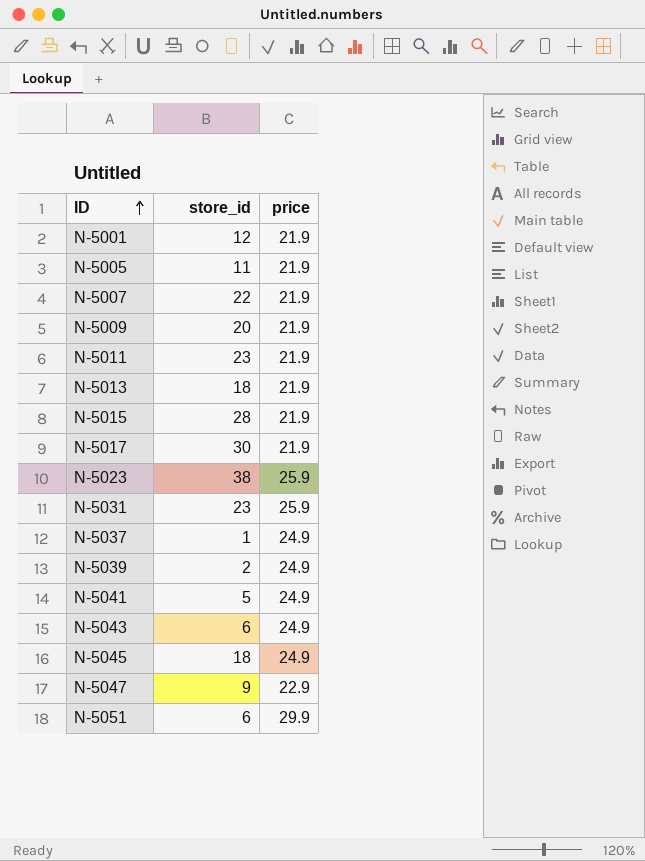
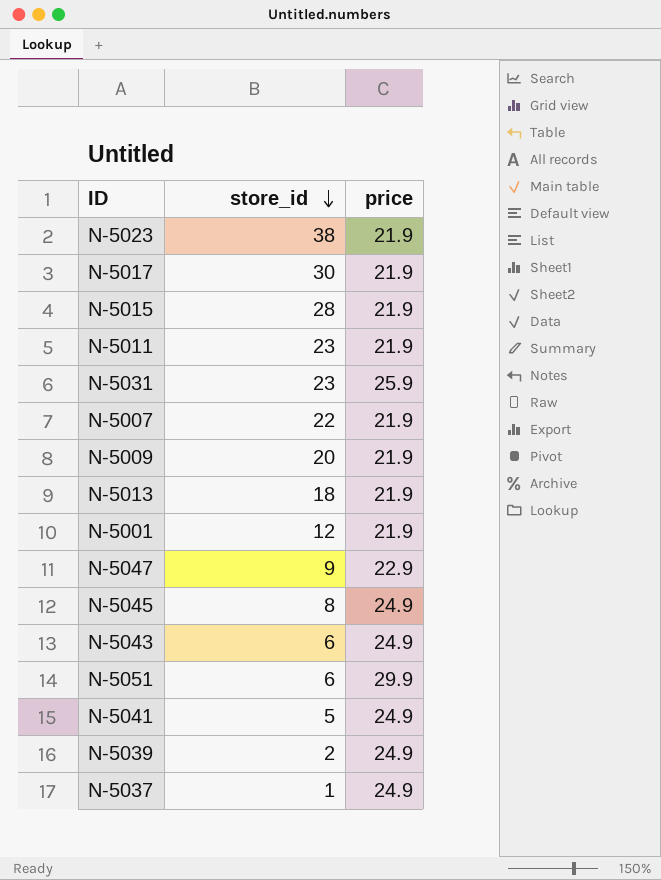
row order: ID ascending -> store_id descending
row N-5005: 11 | 21.9 -> none
N-5023 | price: 25.9 -> 21.9
N-5045 | store_id: 18 -> 8

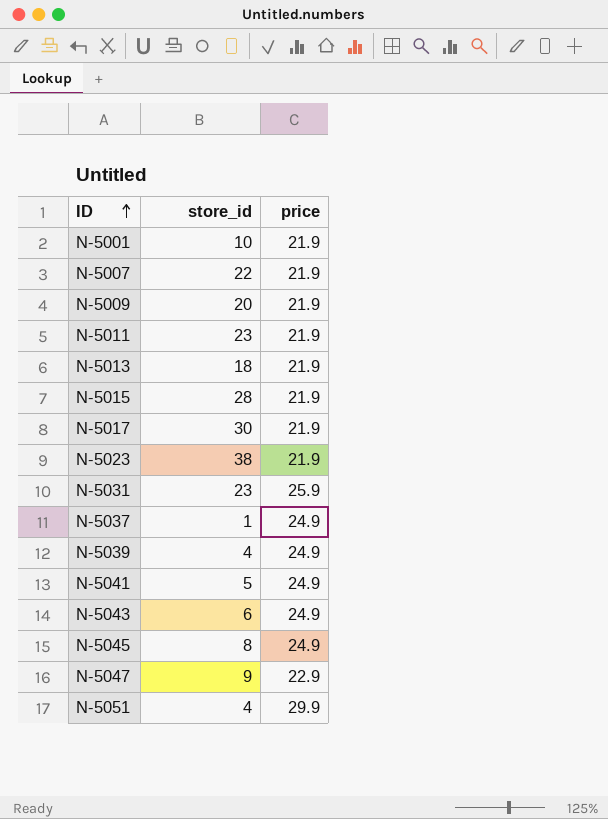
row order: store_id descending -> ID ascending
N-5001 | store_id: 12 -> 10
N-5039 | store_id: 2 -> 4
N-5051 | store_id: 6 -> 4

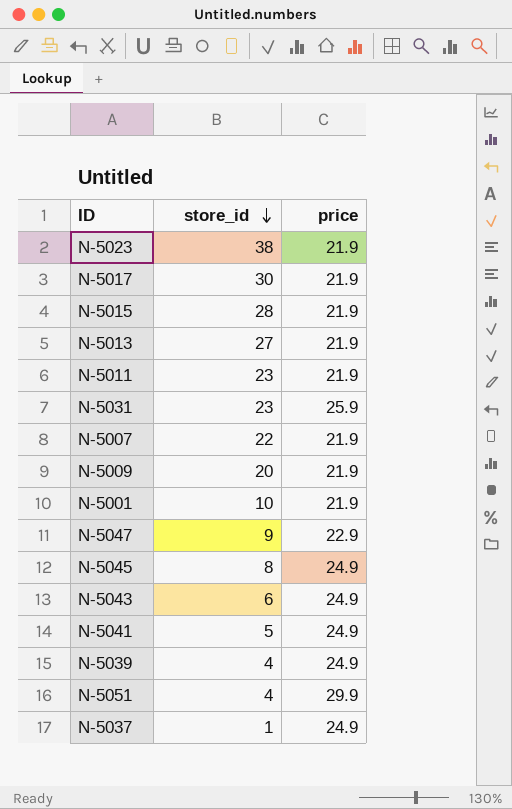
row order: ID ascending -> store_id descending
N-5013 | store_id: 18 -> 27

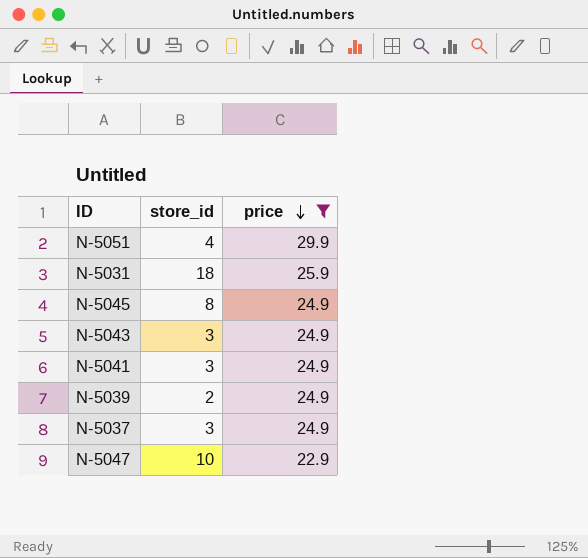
filter: none -> price != 21.9
row order: store_id descending -> price descending
N-5031 | store_id: 23 -> 18
N-5043 | store_id: 6 -> 3
N-5041 | store_id: 5 -> 3
N-5039 | store_id: 4 -> 2
N-5037 | store_id: 1 -> 3
N-5047 | store_id: 9 -> 10

